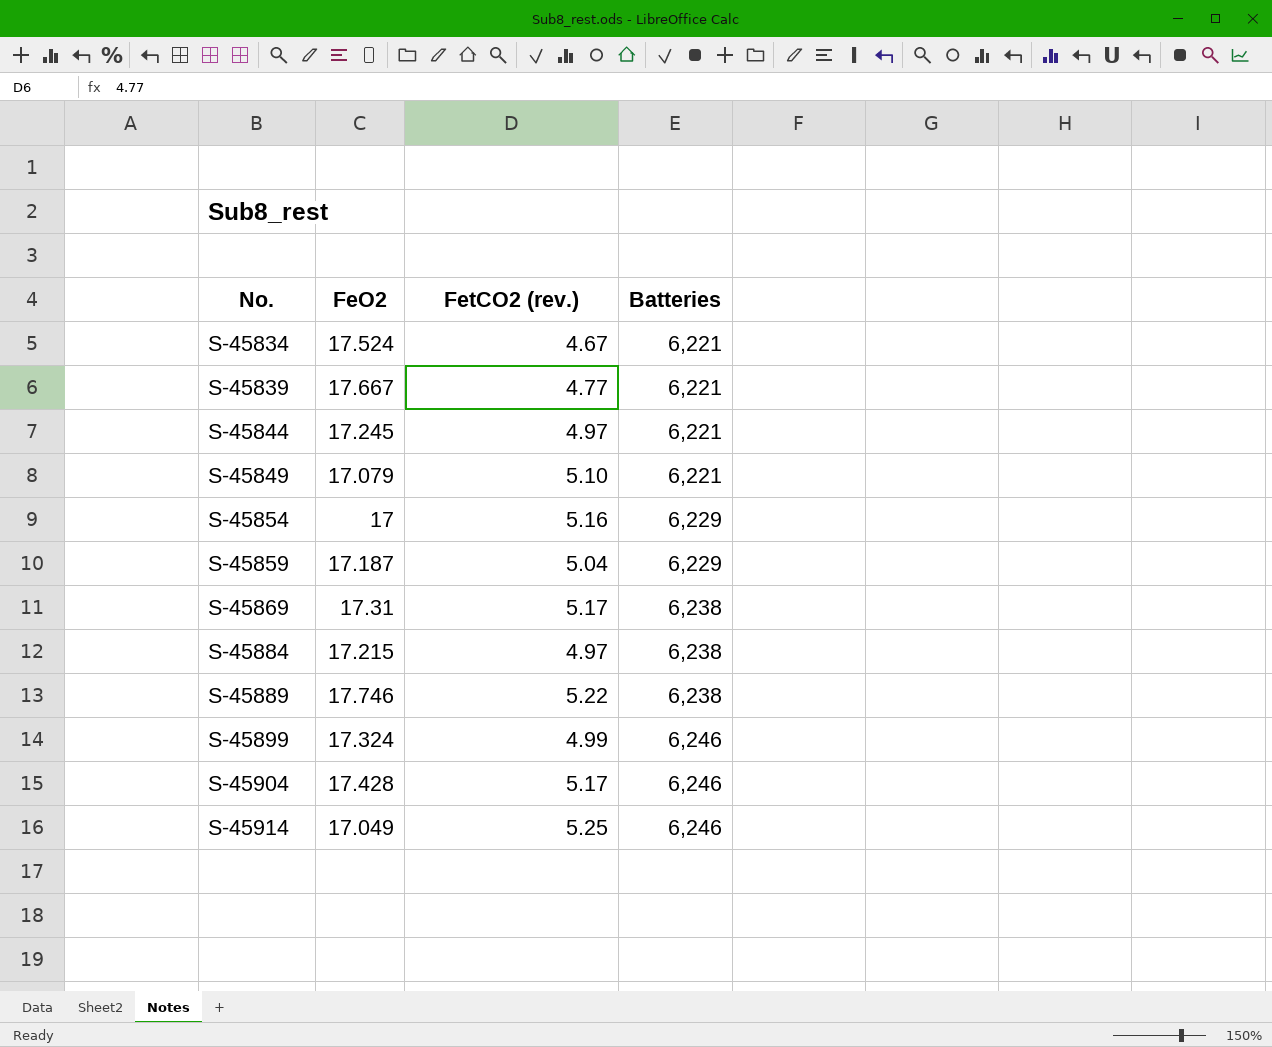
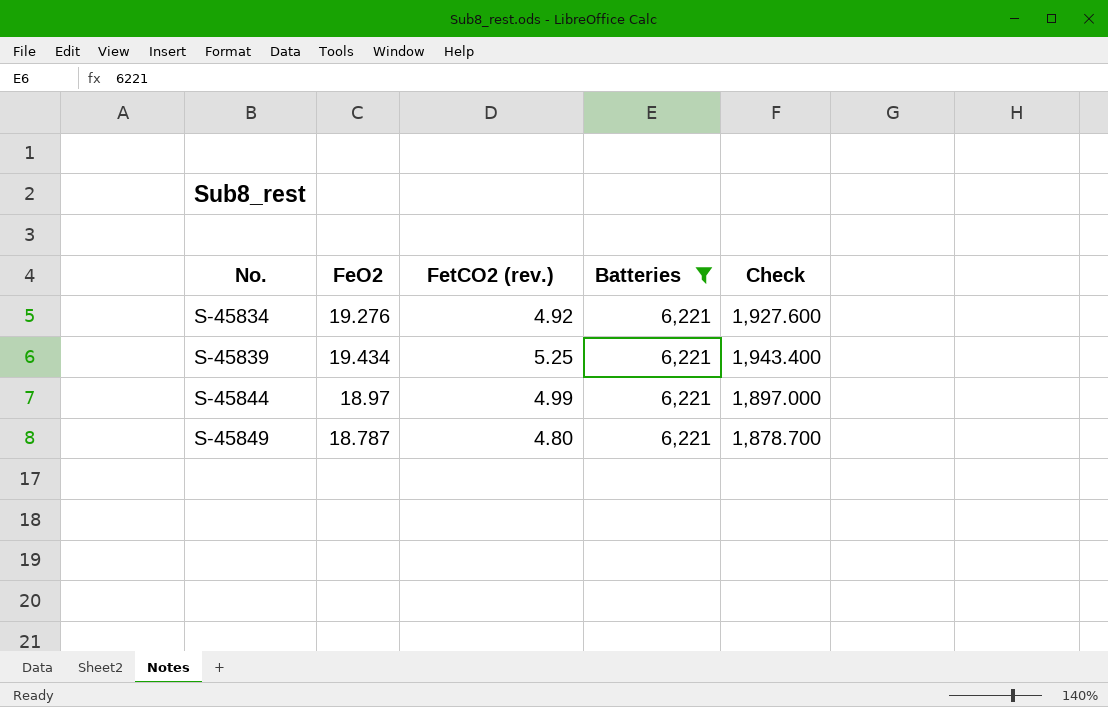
filter: none -> Batteries = 6,221
column Check | formula: none -> [FeO2] * 100
S-45834 | FeO2: 17.524 -> 19.276
S-45834 | FetCO2 (rev.): 4.67 -> 4.92
S-45839 | FeO2: 17.667 -> 19.434
S-45839 | FetCO2 (rev.): 4.77 -> 5.25
S-45844 | FeO2: 17.245 -> 18.97
S-45844 | FetCO2 (rev.): 4.97 -> 4.99
S-45849 | FeO2: 17.079 -> 18.787
S-45849 | FetCO2 (rev.): 5.10 -> 4.80

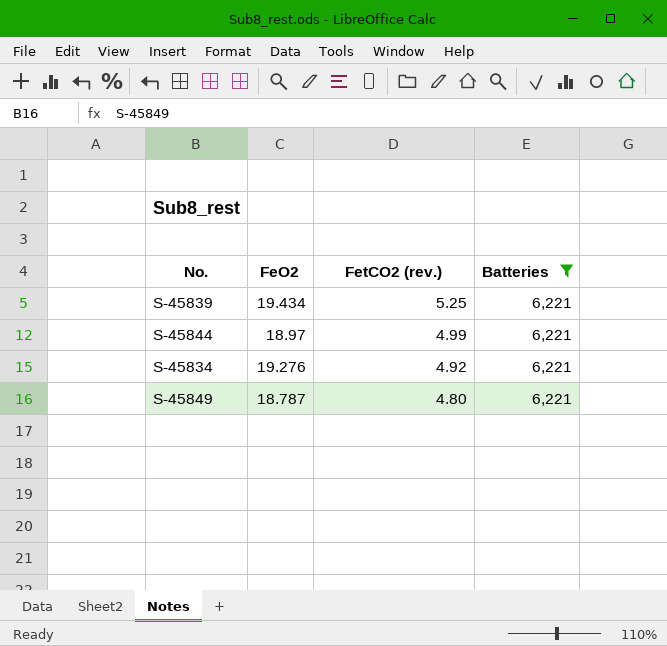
row order: No. ascending -> FetCO2 (rev.) descending
column Check | formula: [FeO2] * 100 -> none

